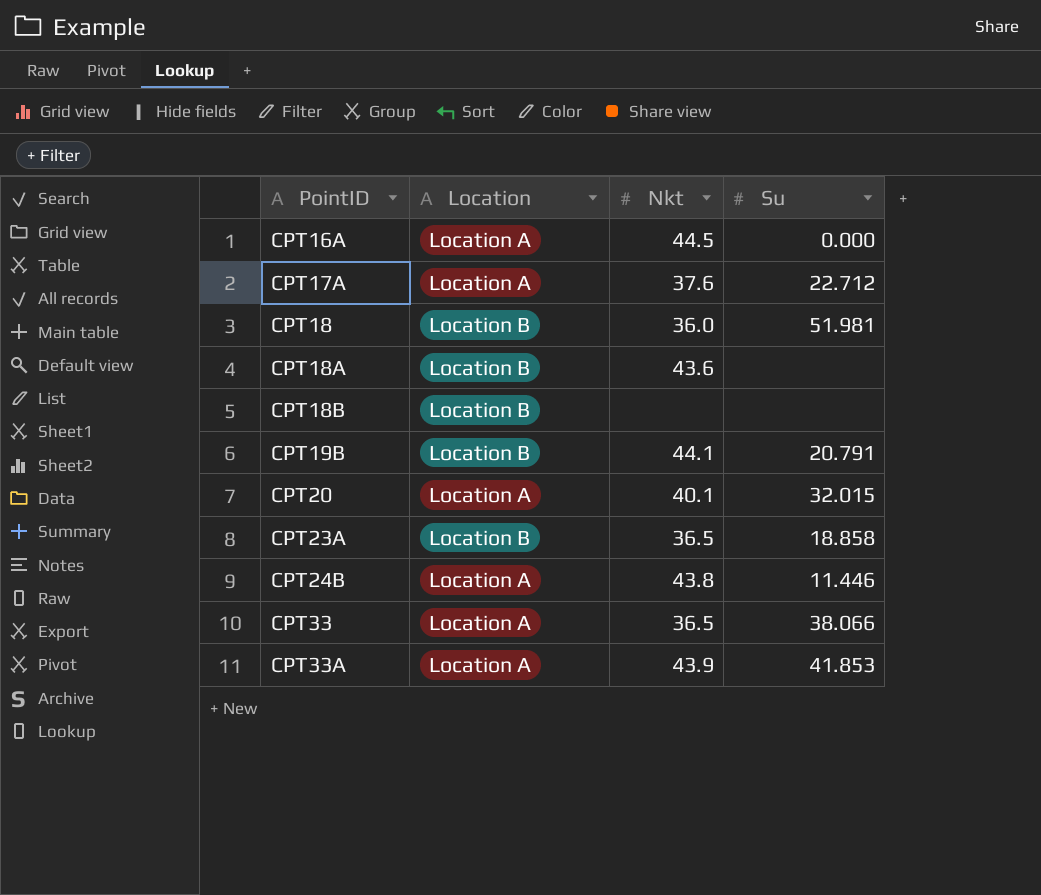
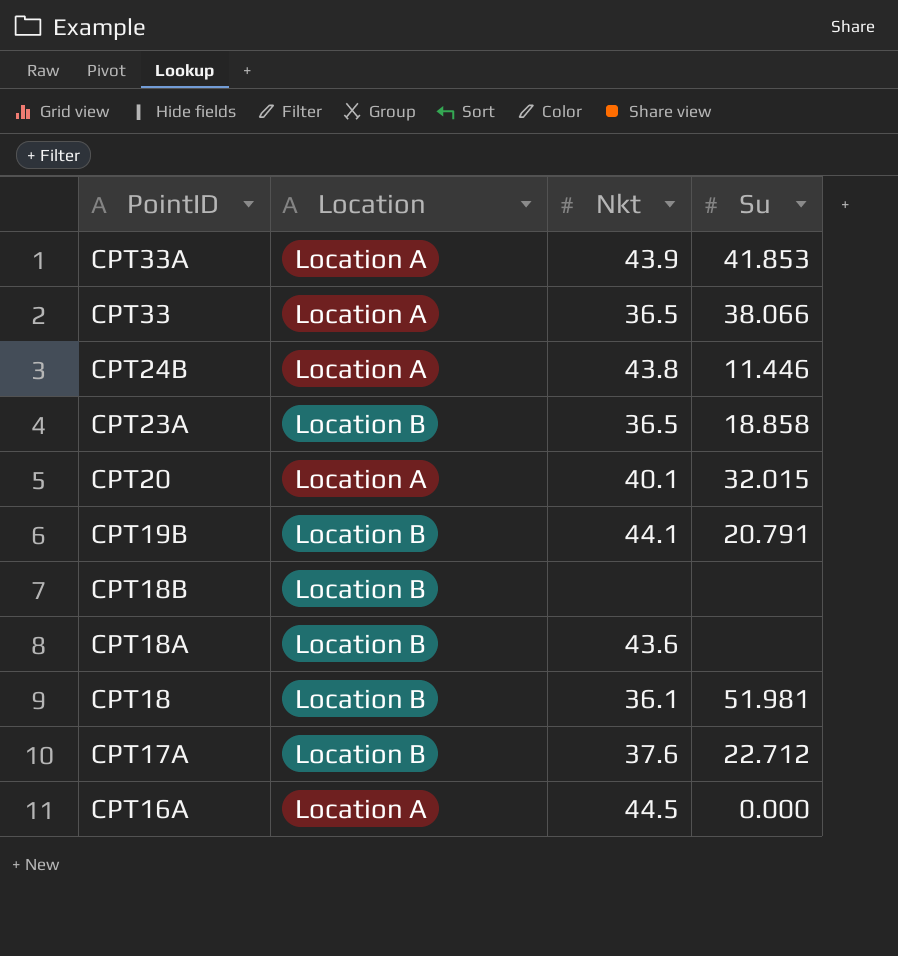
row order: PointID ascending -> PointID descending
CPT18 | Nkt: 36.0 -> 36.1
CPT17A | Location: Location A -> Location B

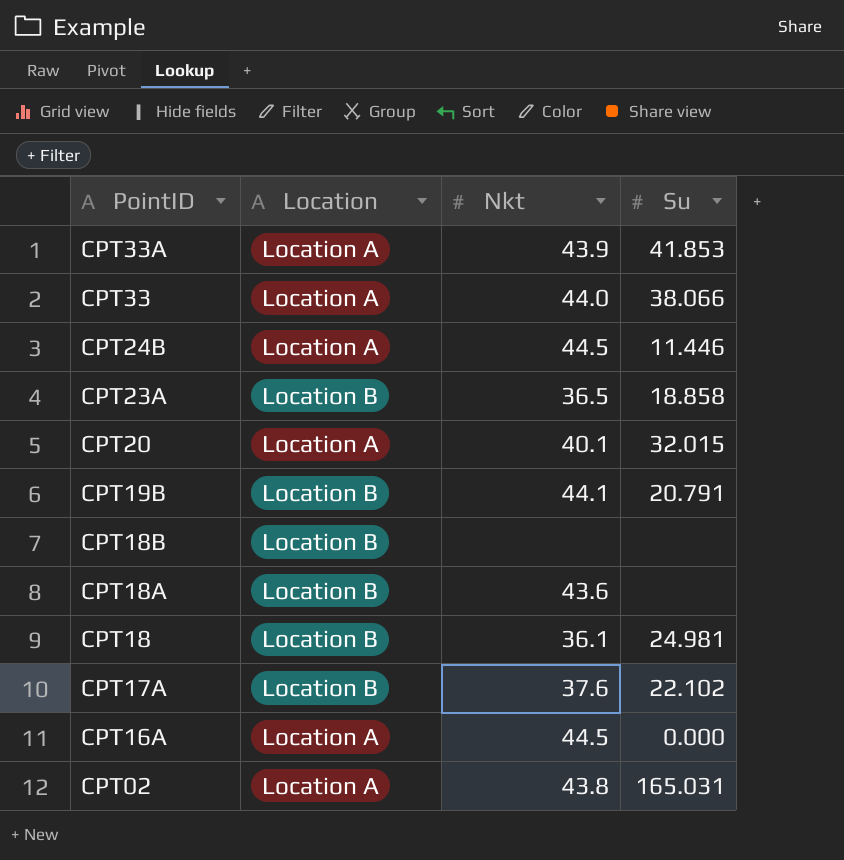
CPT33 | Nkt: 36.5 -> 44.0
CPT24B | Nkt: 43.8 -> 44.5
CPT18 | Su: 51.981 -> 24.981
CPT17A | Su: 22.712 -> 22.102
row CPT02: none -> Location A | 43.8 | 165.031

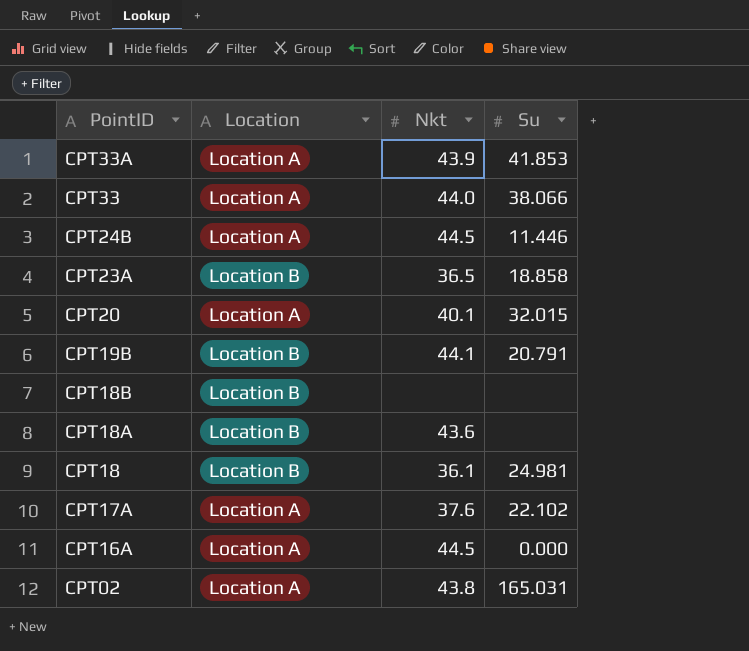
CPT17A | Location: Location B -> Location A

